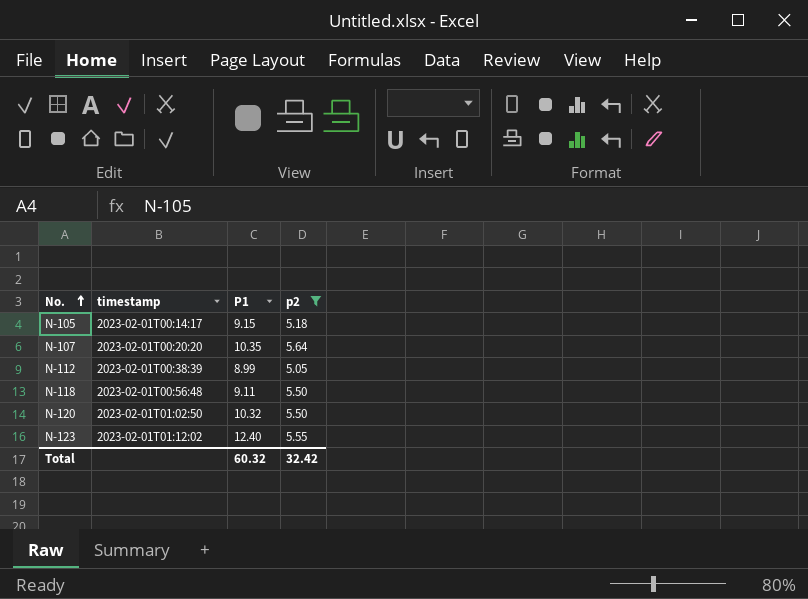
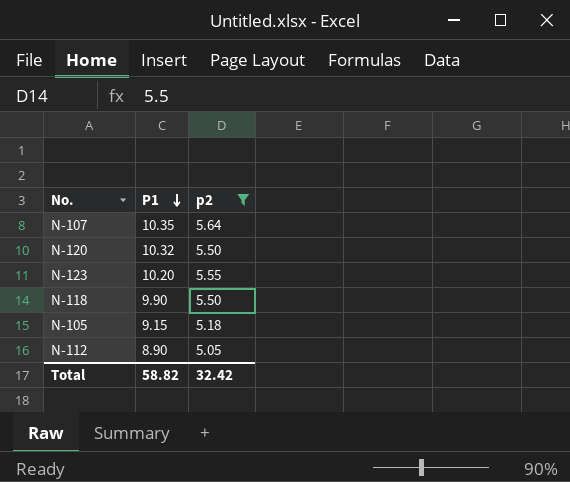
row order: No. ascending -> P1 descending
column timestamp | position: 2 -> none
N-123 | P1: 12.40 -> 10.20
N-118 | P1: 9.11 -> 9.90
N-112 | P1: 8.99 -> 8.90
Total | P1: 60.32 -> 58.82

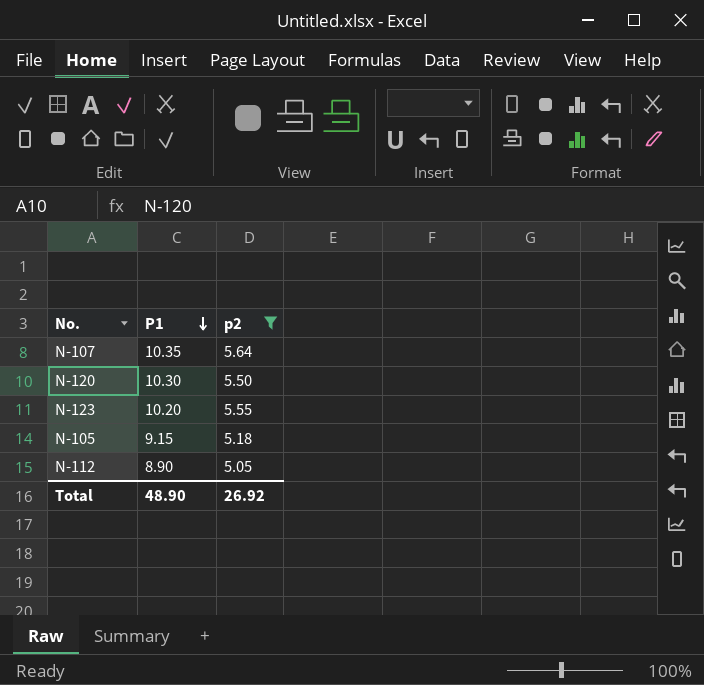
row N-118: 9.90 | 5.50 -> none
N-120 | P1: 10.32 -> 10.30
Total | P1: 58.82 -> 48.90
Total | p2: 32.42 -> 26.92

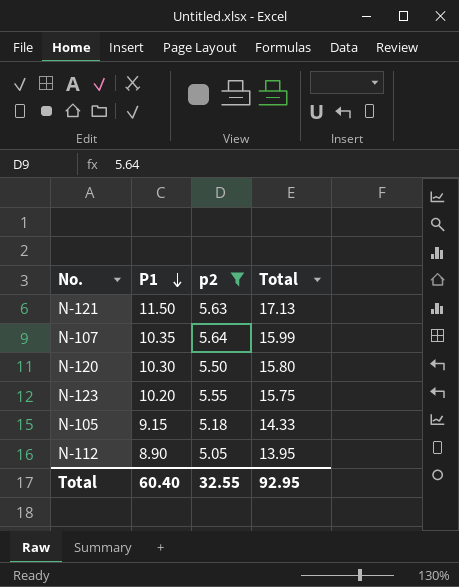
column Total | formula: none -> [P1] + [p2]
row N-121: none -> 11.50 | 5.63 | 17.13
Total | P1: 48.90 -> 60.40
Total | p2: 26.92 -> 32.55

